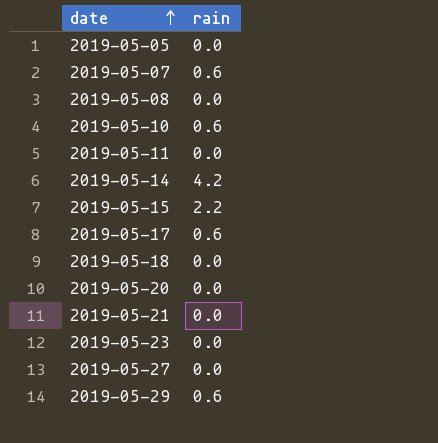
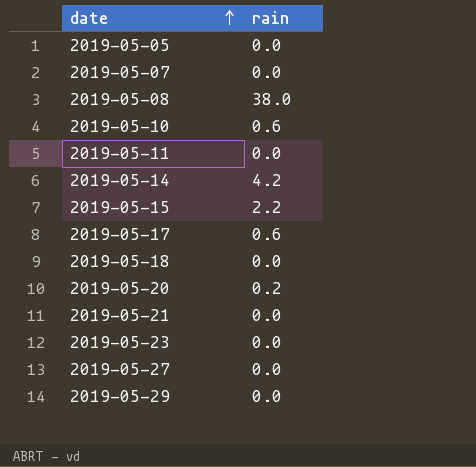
2019-05-07 | rain: 0.6 -> 0.0
2019-05-08 | rain: 0.0 -> 38.0
2019-05-20 | rain: 0.0 -> 0.2
2019-05-29 | rain: 0.6 -> 0.0

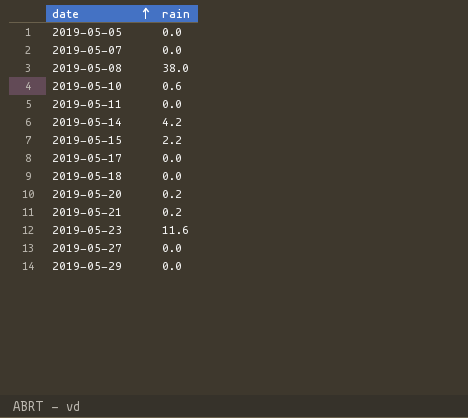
2019-05-17 | rain: 0.6 -> 0.0
2019-05-21 | rain: 0.0 -> 0.2
2019-05-23 | rain: 0.0 -> 11.6

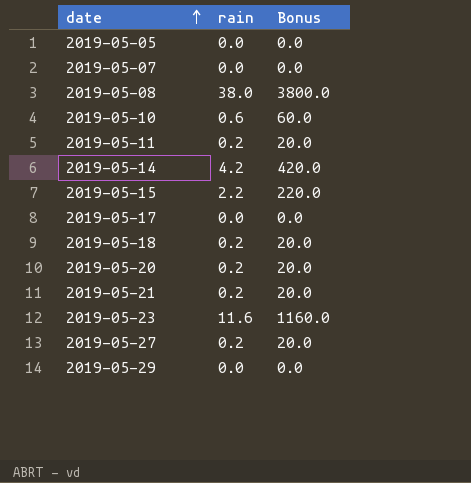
column Bonus | formula: none -> [rain] * 100
2019-05-11 | rain: 0.0 -> 0.2
2019-05-18 | rain: 0.0 -> 0.2
2019-05-27 | rain: 0.0 -> 0.2

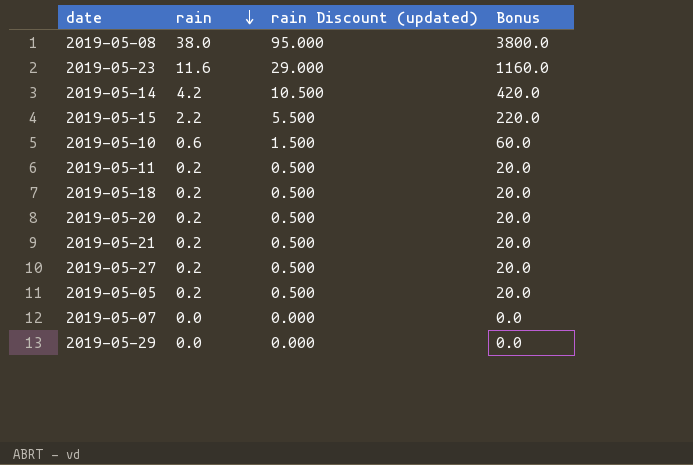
row order: date ascending -> rain descending
column rain Discount (updated) | formula: none -> [rain] * 2.5
row 2019-05-17: 0.0 | 0.0 -> none
2019-05-05 | rain: 0.0 -> 0.2
2019-05-05 | Bonus: 0.0 -> 20.0

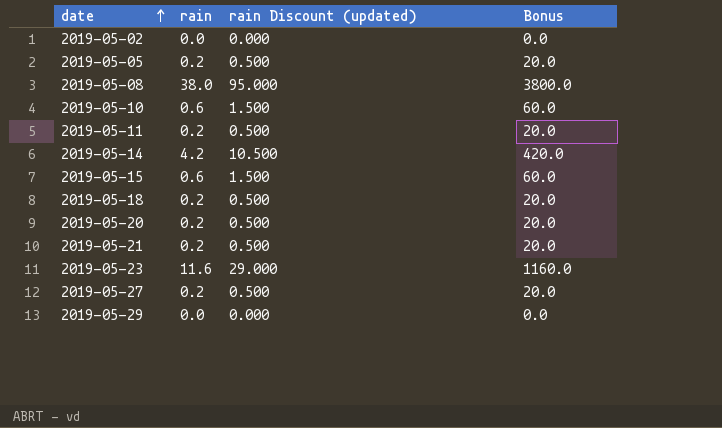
row order: rain descending -> date ascending
row 2019-05-07: 0.0 | 0.000 | 0.0 -> none
row 2019-05-02: none -> 0.0 | 0.000 | 0.0
2019-05-15 | rain: 2.2 -> 0.6
2019-05-15 | rain Discount (updated): 5.500 -> 1.500
2019-05-15 | Bonus: 220.0 -> 60.0

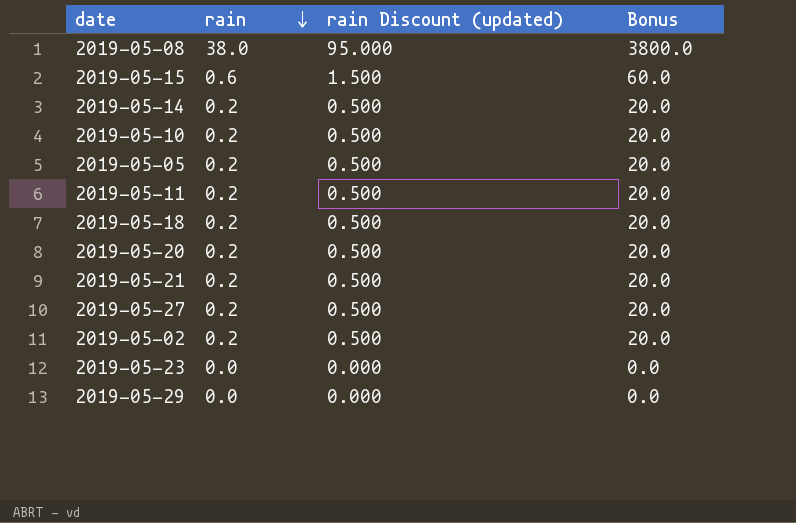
row order: date ascending -> rain descending
2019-05-14 | rain: 4.2 -> 0.2
2019-05-14 | rain Discount (updated): 10.500 -> 0.500
2019-05-14 | Bonus: 420.0 -> 20.0
2019-05-10 | rain: 0.6 -> 0.2
2019-05-10 | rain Discount (updated): 1.500 -> 0.500
2019-05-10 | Bonus: 60.0 -> 20.0
2019-05-02 | rain: 0.0 -> 0.2
2019-05-02 | rain Discount (updated): 0.000 -> 0.500
2019-05-02 | Bonus: 0.0 -> 20.0
2019-05-23 | rain: 11.6 -> 0.0
2019-05-23 | rain Discount (updated): 29.000 -> 0.000
2019-05-23 | Bonus: 1160.0 -> 0.0

